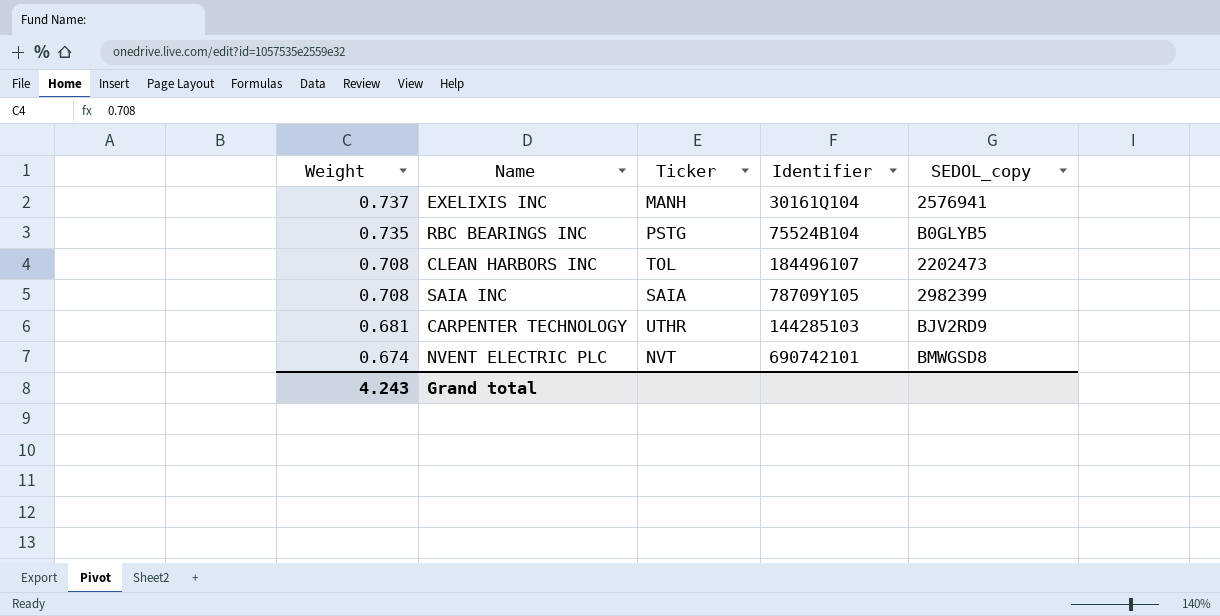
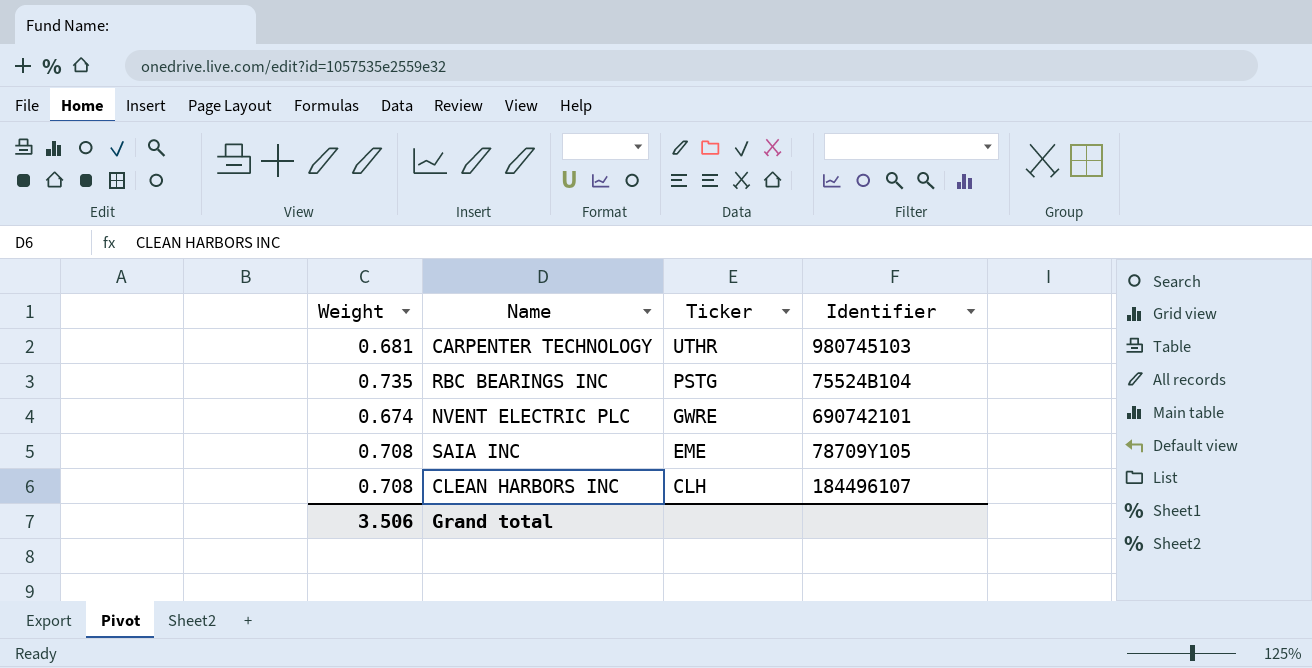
row order: Weight descending -> Ticker descending
column SEDOL_copy | position: 5 -> none
row EXELIXIS INC: 0.737 | MANH | 30161Q104 | 2576941 -> none
CARPENTER TECHNOLOGY | Identifier: 144285103 -> 980745103
NVENT ELECTRIC PLC | Ticker: NVT -> GWRE
SAIA INC | Ticker: SAIA -> EME
CLEAN HARBORS INC | Ticker: TOL -> CLH
Grand total | Weight: 4.243 -> 3.506

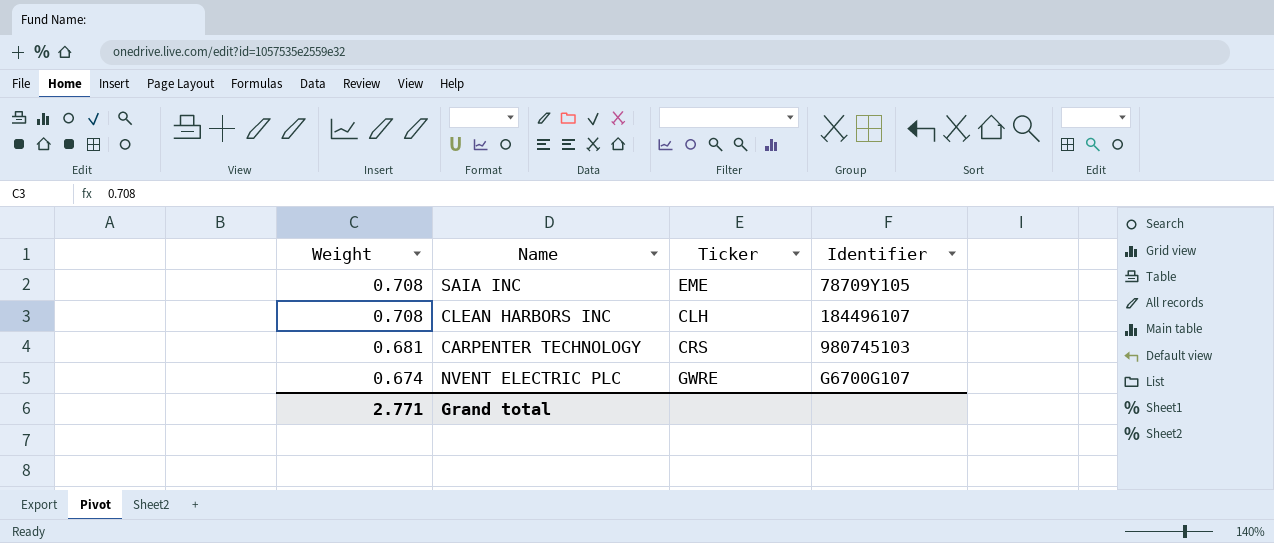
row order: Ticker descending -> Weight descending
row RBC BEARINGS INC: 0.735 | PSTG | 75524B104 -> none
CARPENTER TECHNOLOGY | Ticker: UTHR -> CRS
NVENT ELECTRIC PLC | Identifier: 690742101 -> G6700G107
Grand total | Weight: 3.506 -> 2.771

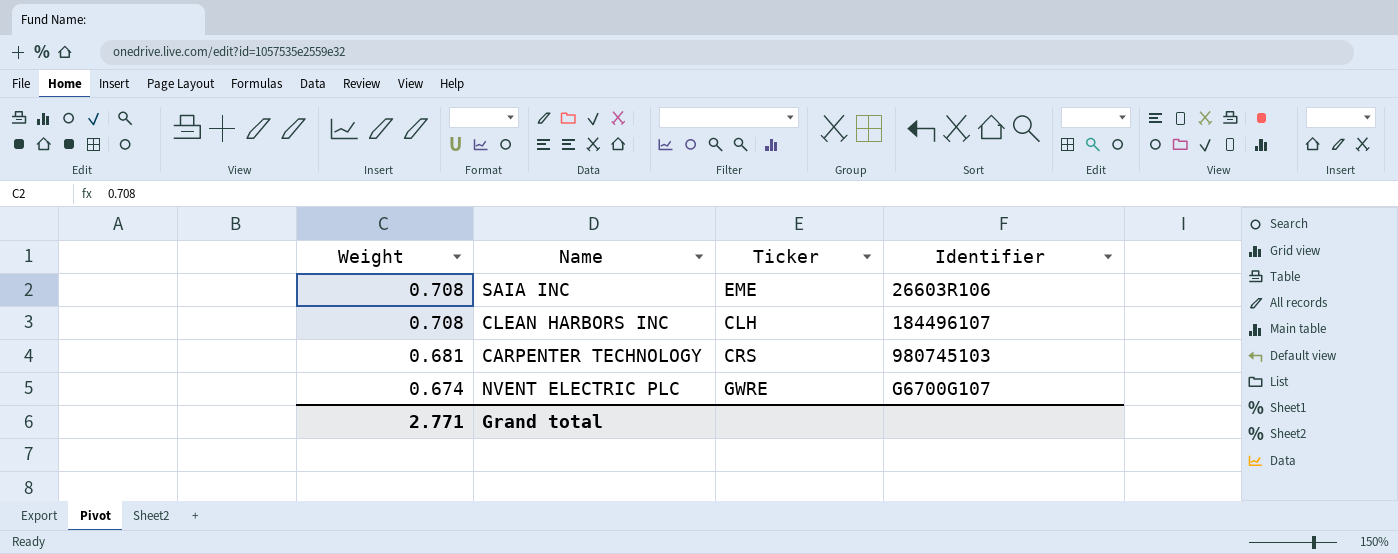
SAIA INC | Identifier: 78709Y105 -> 26603R106

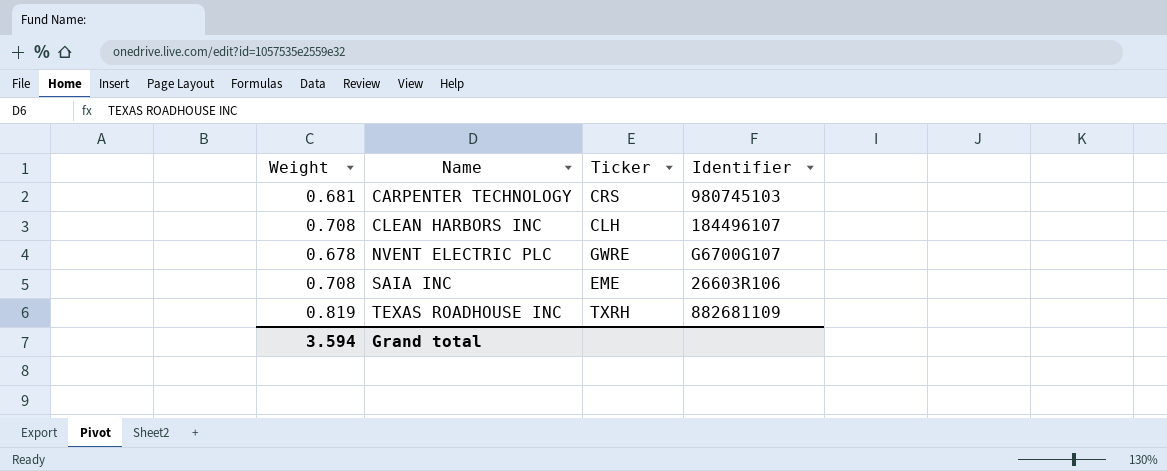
row order: Weight descending -> Name ascending
NVENT ELECTRIC PLC | Weight: 0.674 -> 0.678
row TEXAS ROADHOUSE INC: none -> 0.819 | TXRH | 882681109
Grand total | Weight: 2.771 -> 3.594

